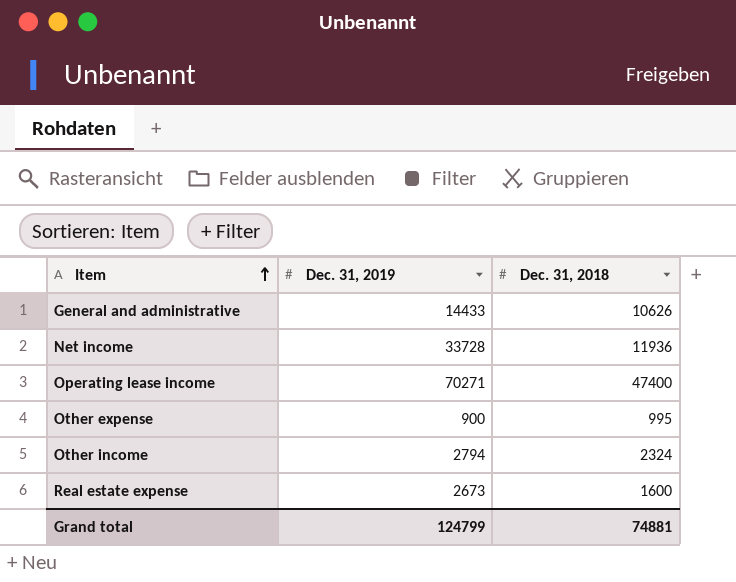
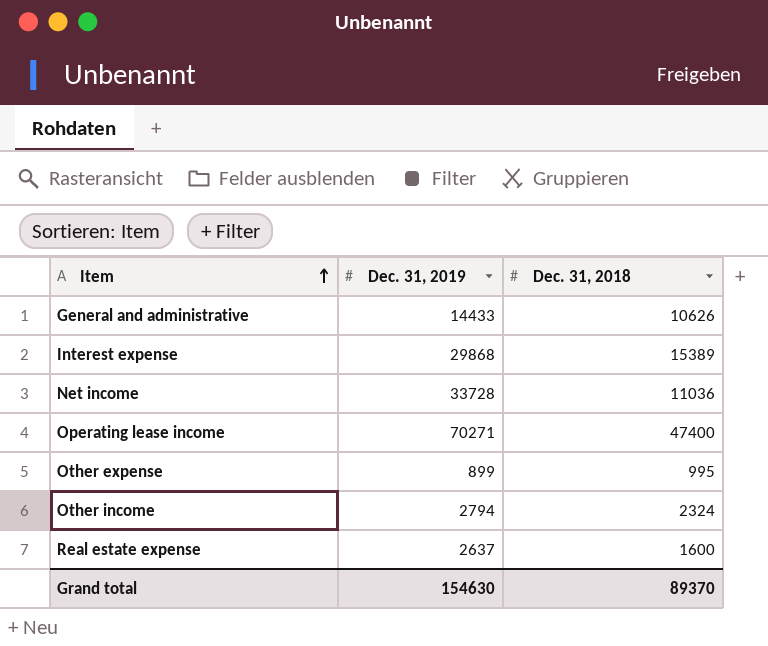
row Interest expense: none -> 29868 | 15389
Net income | Dec. 31, 2018: 11936 -> 11036
Other expense | Dec. 31, 2019: 900 -> 899
Real estate expense | Dec. 31, 2019: 2673 -> 2637
Grand total | Dec. 31, 2019: 124799 -> 154630
Grand total | Dec. 31, 2018: 74881 -> 89370

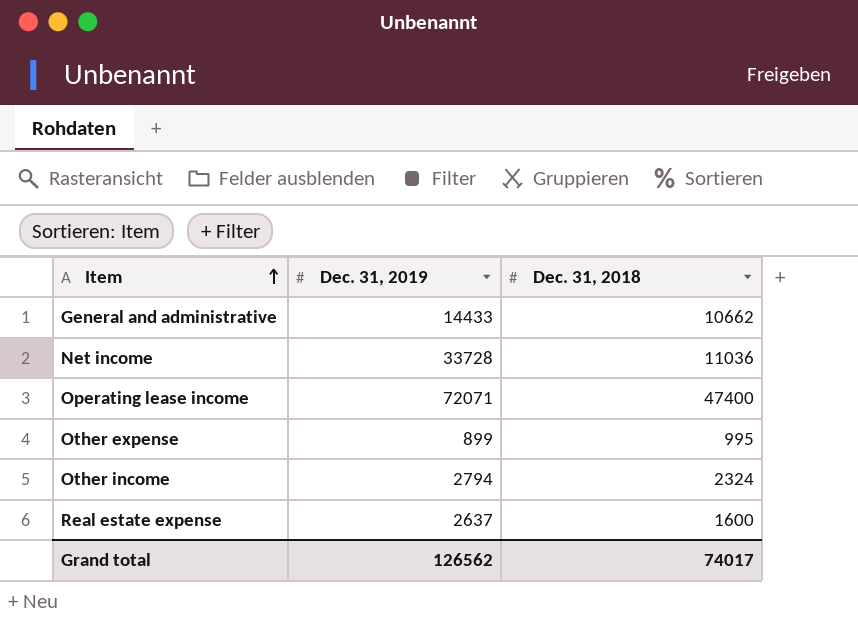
row Interest expense: 29868 | 15389 -> none
General and administrative | Dec. 31, 2018: 10626 -> 10662
Operating lease income | Dec. 31, 2019: 70271 -> 72071
Grand total | Dec. 31, 2019: 154630 -> 126562
Grand total | Dec. 31, 2018: 89370 -> 74017

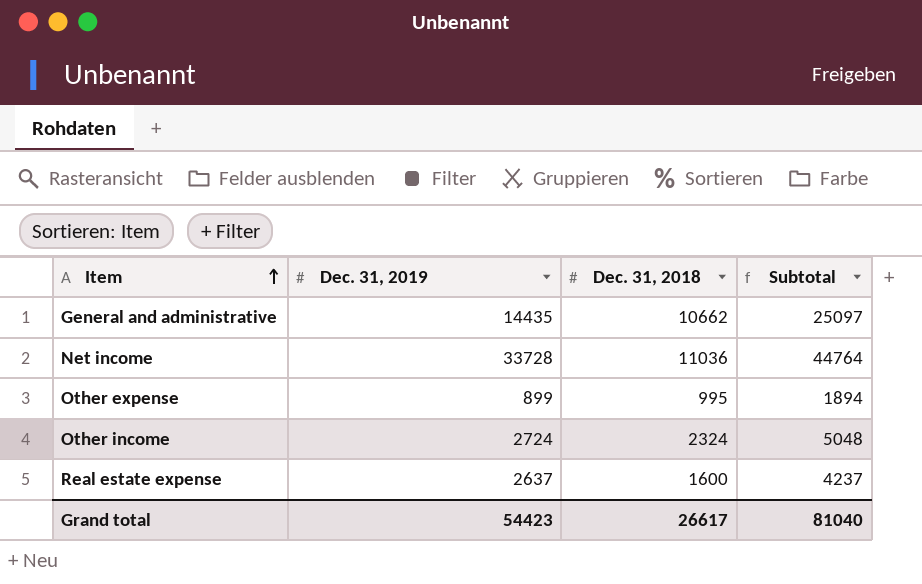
column Subtotal | formula: none -> [Dec. 31, 2019] + [Dec. 31, 2018]
row Operating lease income: 72071 | 47400 -> none
General and administrative | Dec. 31, 2019: 14433 -> 14435
Other income | Dec. 31, 2019: 2794 -> 2724
Grand total | Dec. 31, 2019: 126562 -> 54423
Grand total | Dec. 31, 2018: 74017 -> 26617

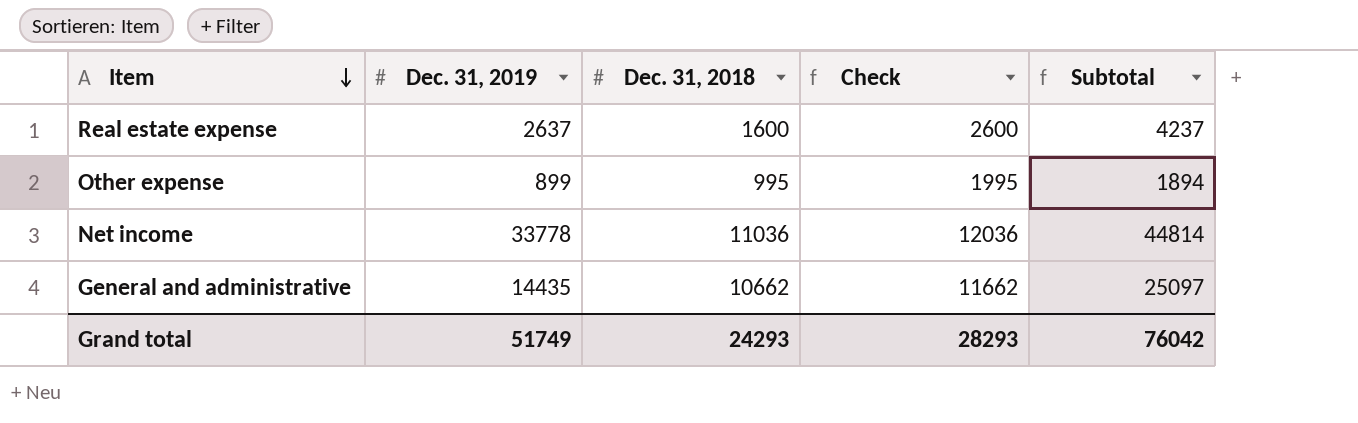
row order: Item ascending -> Item descending
column Check | formula: none -> [Dec. 31, 2018] + 1000
row Other income: 2724 | 2324 | 5048 -> none
Net income | Dec. 31, 2019: 33728 -> 33778
Net income | Subtotal: 44764 -> 44814
Grand total | Dec. 31, 2019: 54423 -> 51749
Grand total | Dec. 31, 2018: 26617 -> 24293
Grand total | Subtotal: 81040 -> 76042

